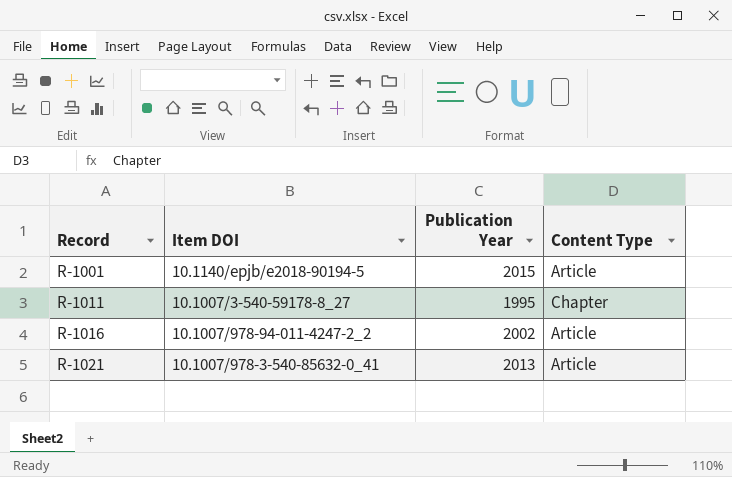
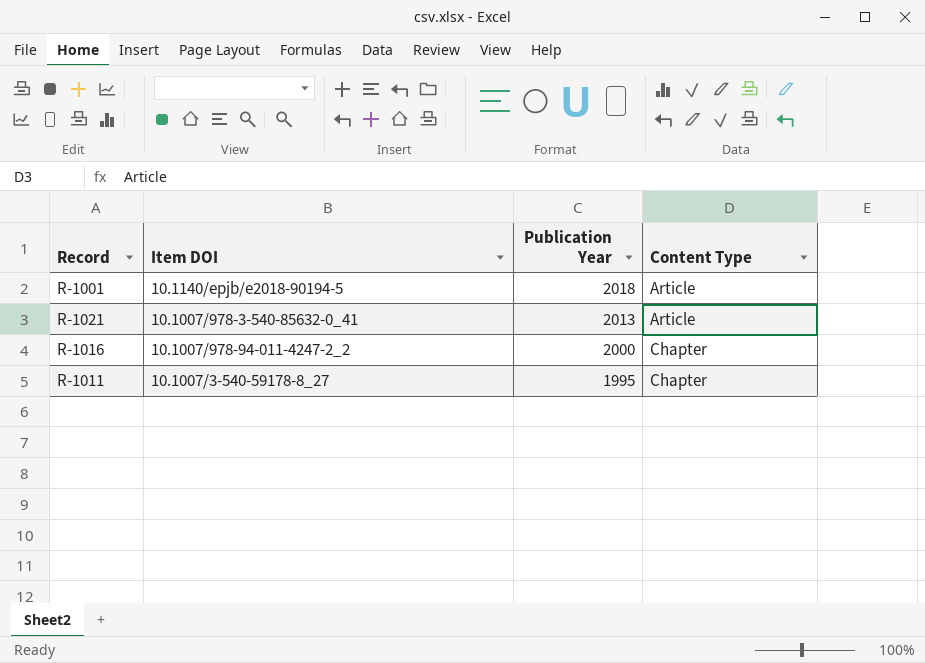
row order: Record ascending -> Publication Year descending
R-1001 | Publication Year: 2015 -> 2018
R-1016 | Publication Year: 2002 -> 2000
R-1016 | Content Type: Article -> Chapter

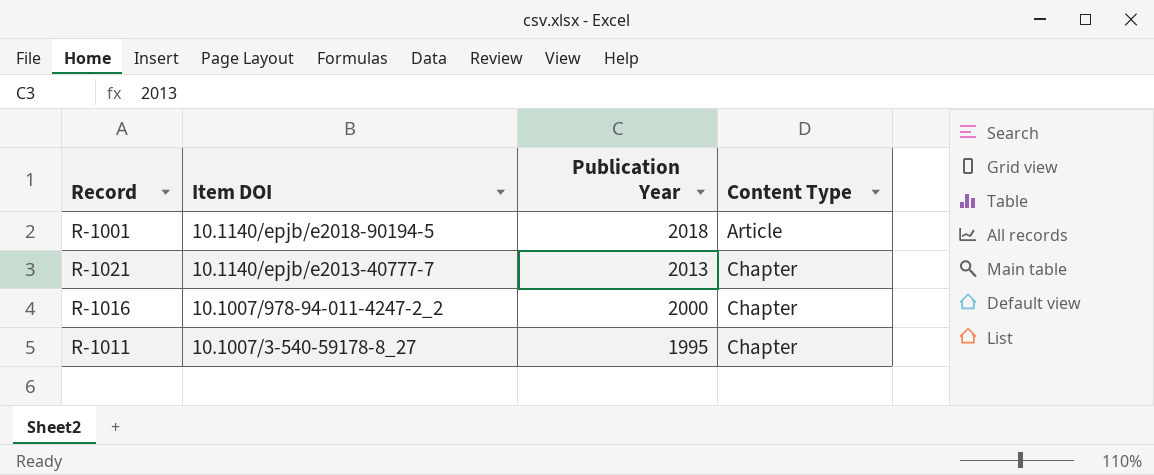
R-1021 | Item DOI: 10.1007/978-3-540-85632-0_41 -> 10.1140/epjb/e2013-40777-7
R-1021 | Content Type: Article -> Chapter

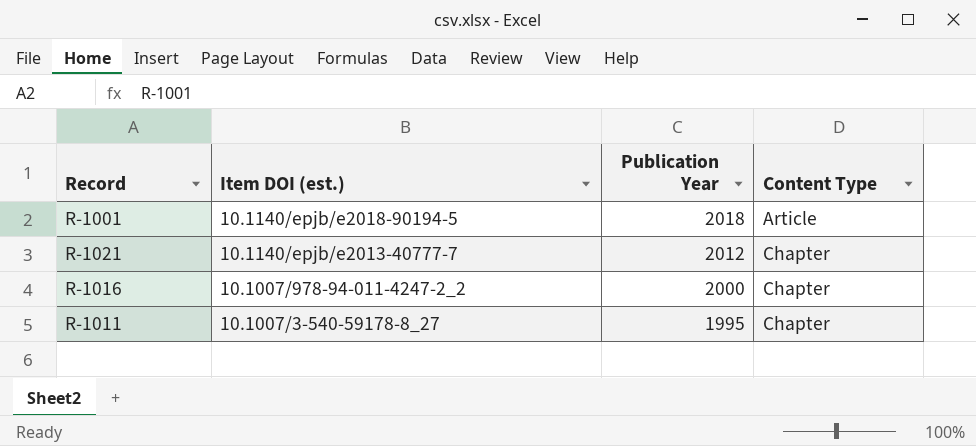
column name: Item DOI -> Item DOI (est.)
R-1021 | Publication Year: 2013 -> 2012

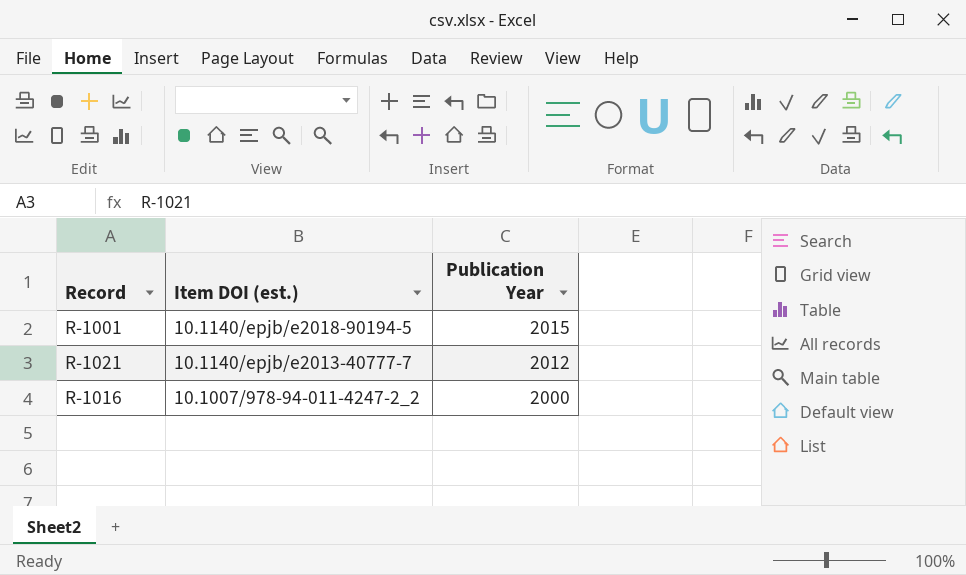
column Content Type | position: 4 -> none
row R-1011: 10.1007/3-540-59178-8_27 | 1995 | Chapter -> none
R-1001 | Publication Year: 2018 -> 2015

